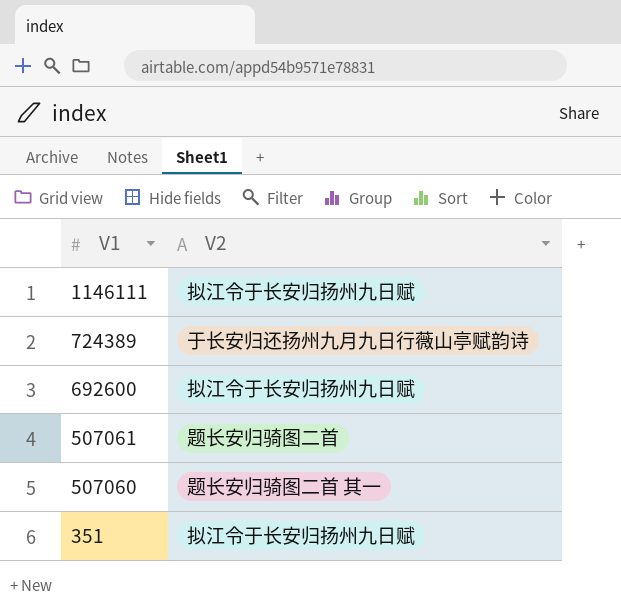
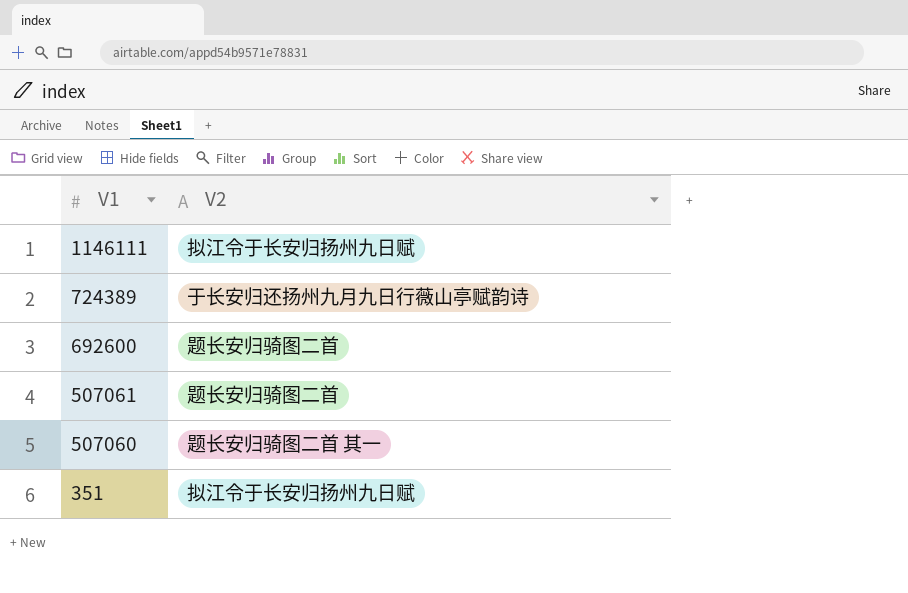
692600 | V2: 拟江令于长安归扬州九日赋 -> 题长安归骑图二首

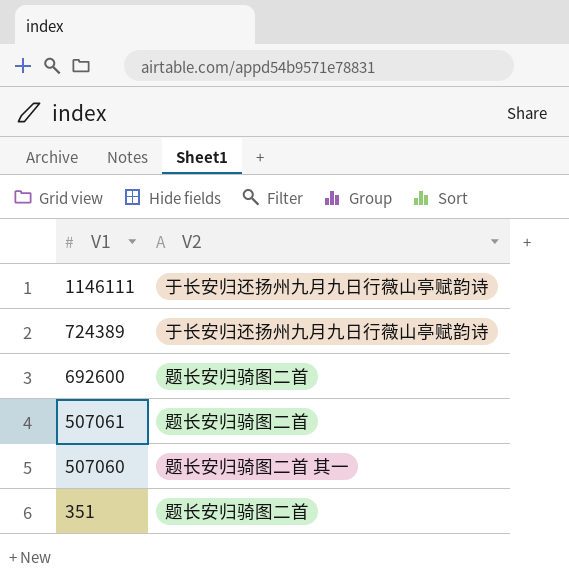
1146111 | V2: 拟江令于长安归扬州九日赋 -> 于长安归还扬州九月九日行薇山亭赋韵诗
351 | V2: 拟江令于长安归扬州九日赋 -> 题长安归骑图二首

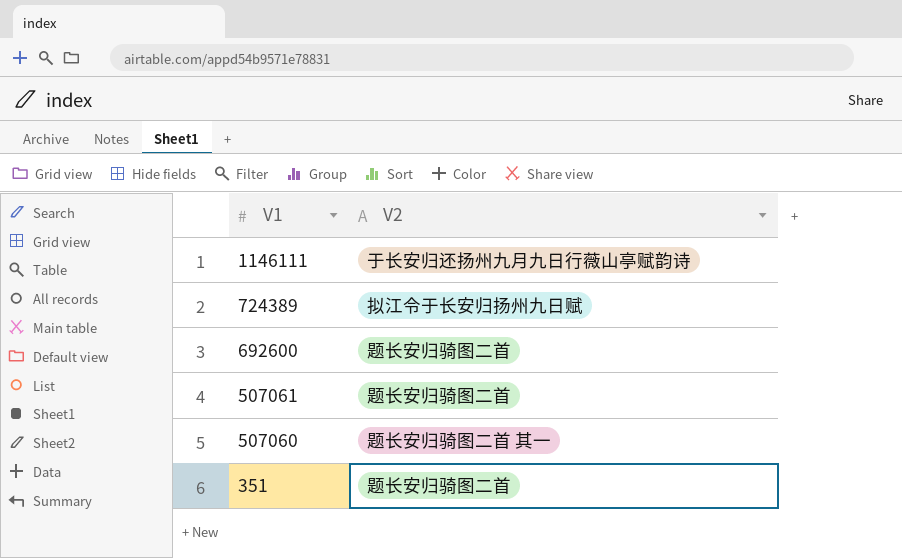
724389 | V2: 于长安归还扬州九月九日行薇山亭赋韵诗 -> 拟江令于长安归扬州九日赋

